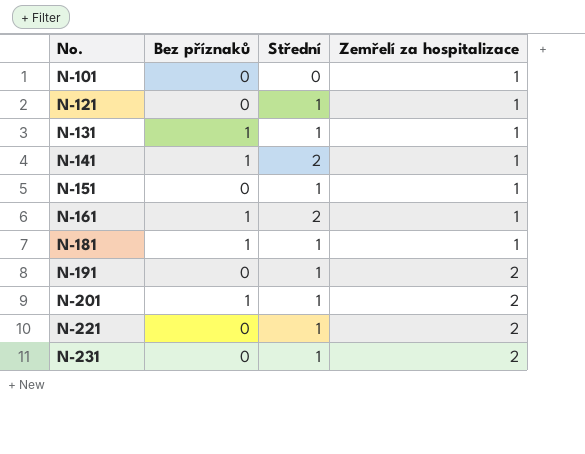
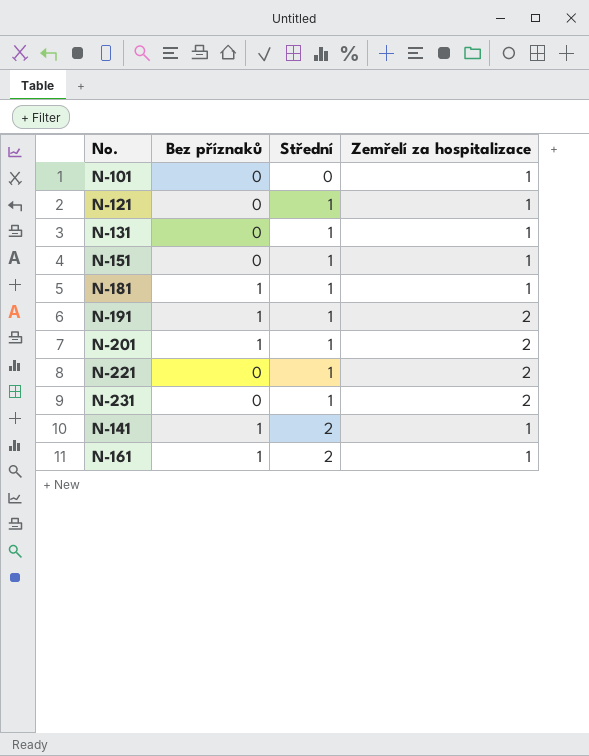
row order: No. ascending -> Střední ascending
N-131 | Bez příznaků: 1 -> 0
N-191 | Bez příznaků: 0 -> 1

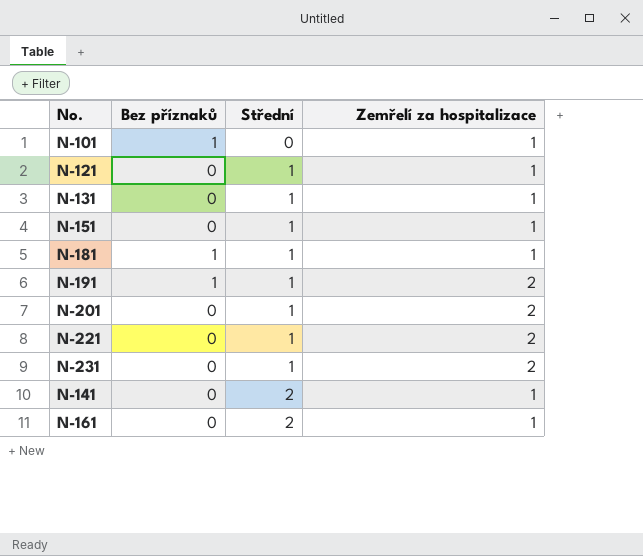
N-101 | Bez příznaků: 0 -> 1
N-201 | Bez příznaků: 1 -> 0
N-141 | Bez příznaků: 1 -> 0
N-161 | Bez příznaků: 1 -> 0

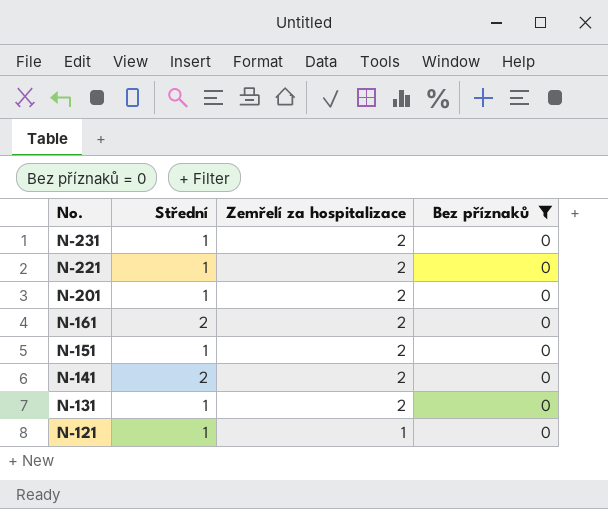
filter: none -> Bez příznaků = 0
row order: Střední ascending -> No. descending
column Bez příznaků | position: 2 -> 4
N-161 | Zemřelí za hospitalizace: 1 -> 2
N-151 | Zemřelí za hospitalizace: 1 -> 2
N-141 | Zemřelí za hospitalizace: 1 -> 2
N-131 | Zemřelí za hospitalizace: 1 -> 2

